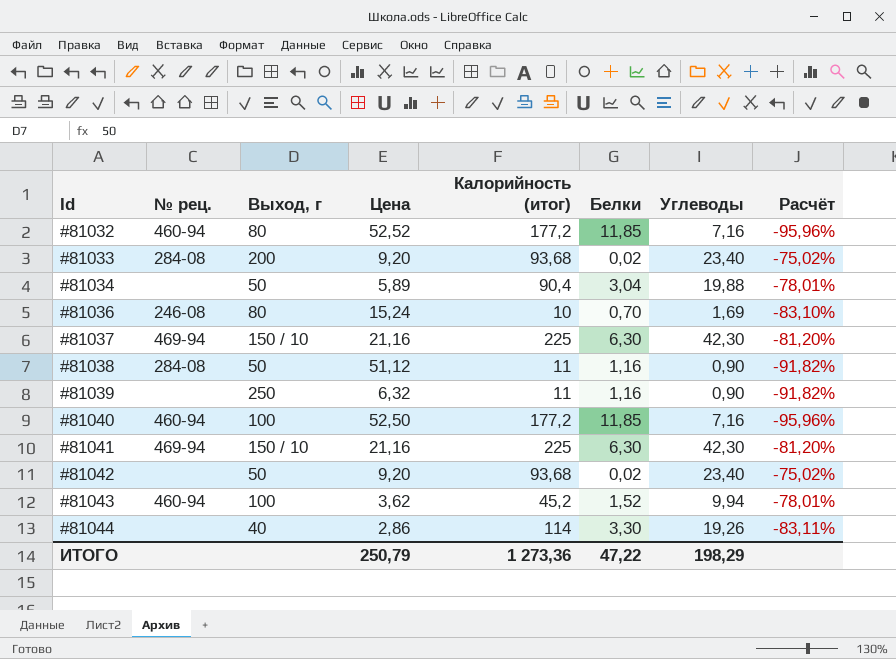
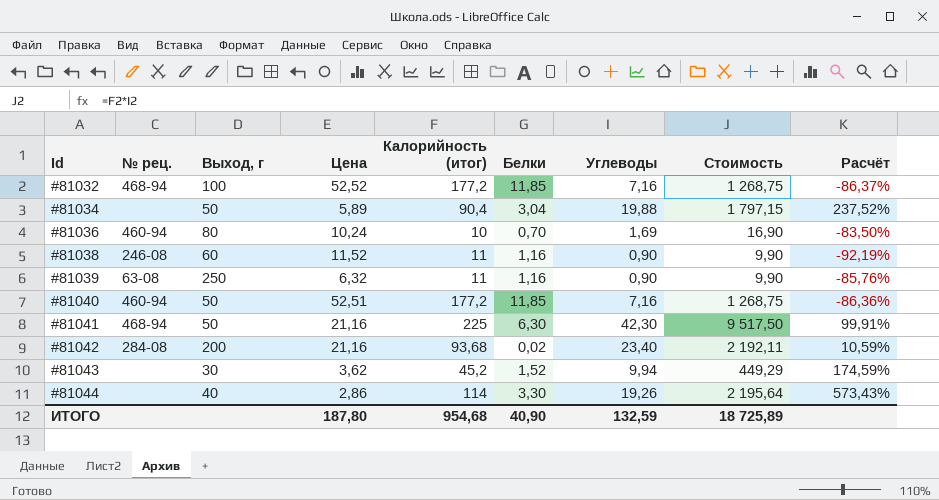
column Стоимость | formula: none -> [Калорийность (итог)] * [Углеводы]
column Расчёт | formula: ([Углеводы] - [Калорийность (итог)]) / [Калорийность (итог)] -> ([Углеводы] - [Цена]) / [Цена]
row #81033: 284-08 | 200 | 9,20 | 93,68 | 0,02 | 23,40 | -75,02% -> none
row #81037: 469-94 | 150 / 10 | 21,16 | 225 | 6,30 | 42,30 | -81,20% -> none
#81032 | № рец.: 460-94 -> 468-94
#81032 | Выход, г: 80 -> 100
#81036 | № рец.: 246-08 -> 460-94
#81036 | Цена: 15,24 -> 10,24
#81038 | № рец.: 284-08 -> 246-08
#81038 | Выход, г: 50 -> 60
#81038 | Цена: 51,12 -> 11,52
#81039 | № рец.: none -> 63-08
#81040 | Выход, г: 100 -> 50
#81040 | Цена: 52,50 -> 52,51
#81041 | № рец.: 469-94 -> 468-94
#81041 | Выход, г: 150 / 10 -> 50
#81042 | № рец.: none -> 284-08
#81042 | Выход, г: 50 -> 200
#81042 | Цена: 9,20 -> 21,16
#81043 | № рец.: 460-94 -> none
#81043 | Выход, г: 100 -> 30
ИТОГО | Цена: 250,79 -> 187,80
ИТОГО | Калорийность (итог): 1 273,36 -> 954,68
ИТОГО | Белки: 47,22 -> 40,90
ИТОГО | Углеводы: 198,29 -> 132,59

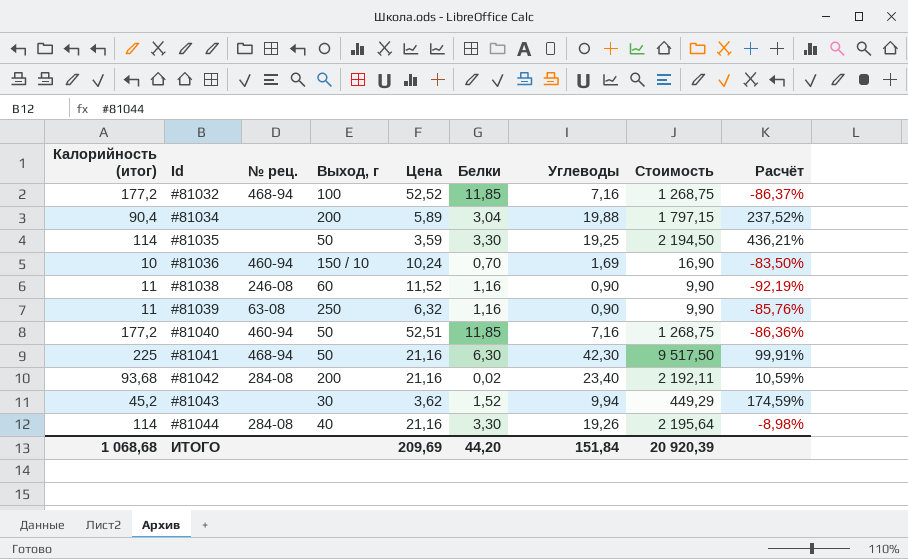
column Калорийность (итог) | position: 5 -> 1
#81034 | Выход, г: 50 -> 200
row #81035: none -> 114 | none | 50 | 3,59 | 3,30 | 19,25 | 2 194,50 | 436,21%
#81036 | Выход, г: 80 -> 150 / 10
#81044 | № рец.: none -> 284-08
#81044 | Цена: 2,86 -> 21,16
#81044 | Расчёт: 573,43% -> -8,98%
ИТОГО | Калорийность (итог): 954,68 -> 1 068,68
ИТОГО | Цена: 187,80 -> 209,69
ИТОГО | Белки: 40,90 -> 44,20
ИТОГО | Углеводы: 132,59 -> 151,84
ИТОГО | Стоимость: 18 725,89 -> 20 920,39

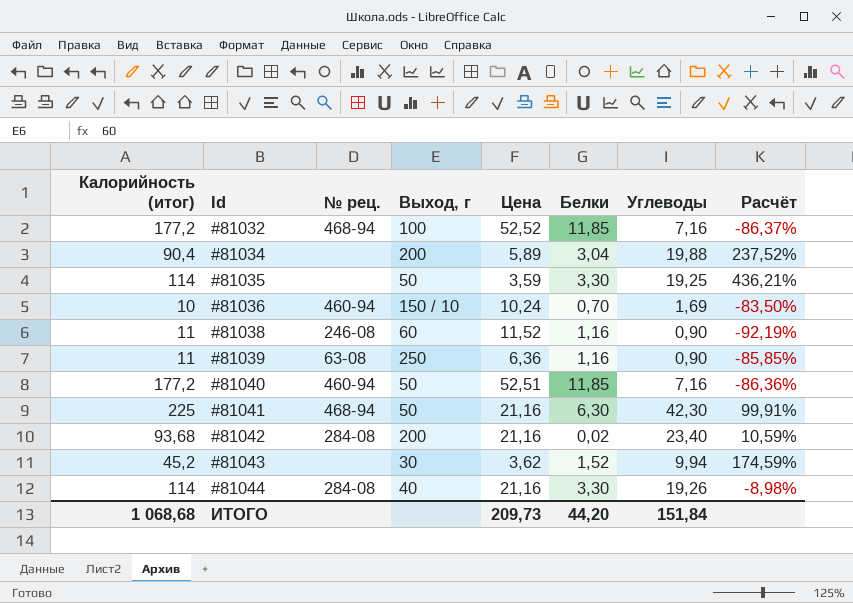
column Стоимость | formula: [Калорийность (итог)] * [Углеводы] -> none
#81039 | Цена: 6,32 -> 6,36
#81039 | Расчёт: -85,76% -> -85,85%
ИТОГО | Цена: 209,69 -> 209,73

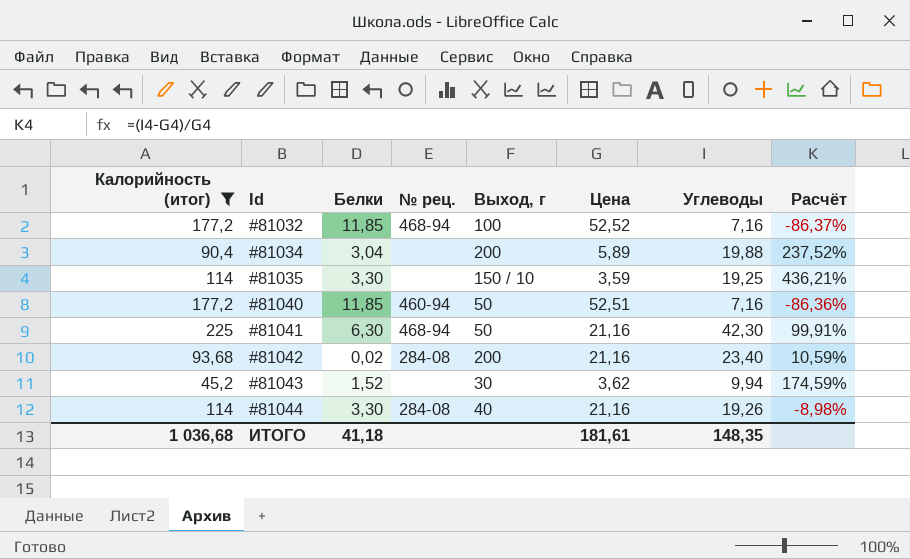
filter: none -> Калорийность (итог) >= 45,2
column Белки | position: 6 -> 3
#81035 | Выход, г: 50 -> 150 / 10
ИТОГО | Калорийность (итог): 1 068,68 -> 1 036,68
ИТОГО | Белки: 44,20 -> 41,18
ИТОГО | Цена: 209,73 -> 181,61
ИТОГО | Углеводы: 151,84 -> 148,35

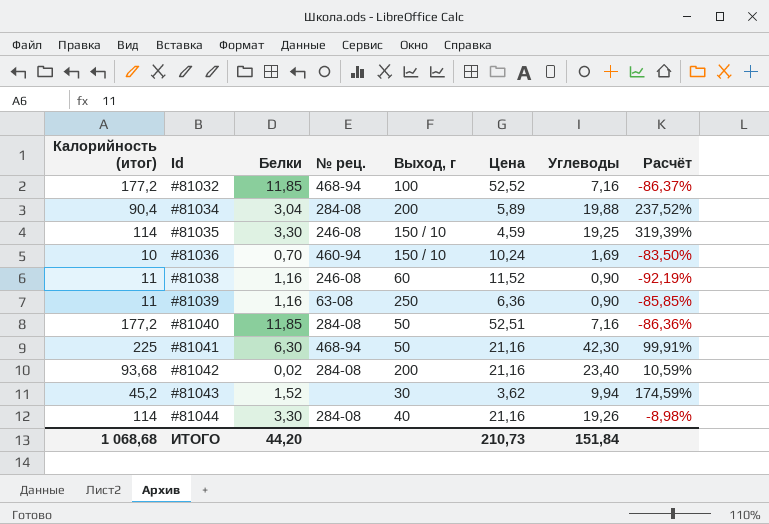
filter: Калорийность (итог) >= 45,2 -> none
#81034 | № рец.: none -> 284-08
#81035 | № рец.: none -> 246-08
#81035 | Цена: 3,59 -> 4,59
#81035 | Расчёт: 436,21% -> 319,39%
#81040 | № рец.: 460-94 -> 284-08
ИТОГО | Калорийность (итог): 1 036,68 -> 1 068,68
ИТОГО | Белки: 41,18 -> 44,20
ИТОГО | Цена: 181,61 -> 210,73
ИТОГО | Углеводы: 148,35 -> 151,84

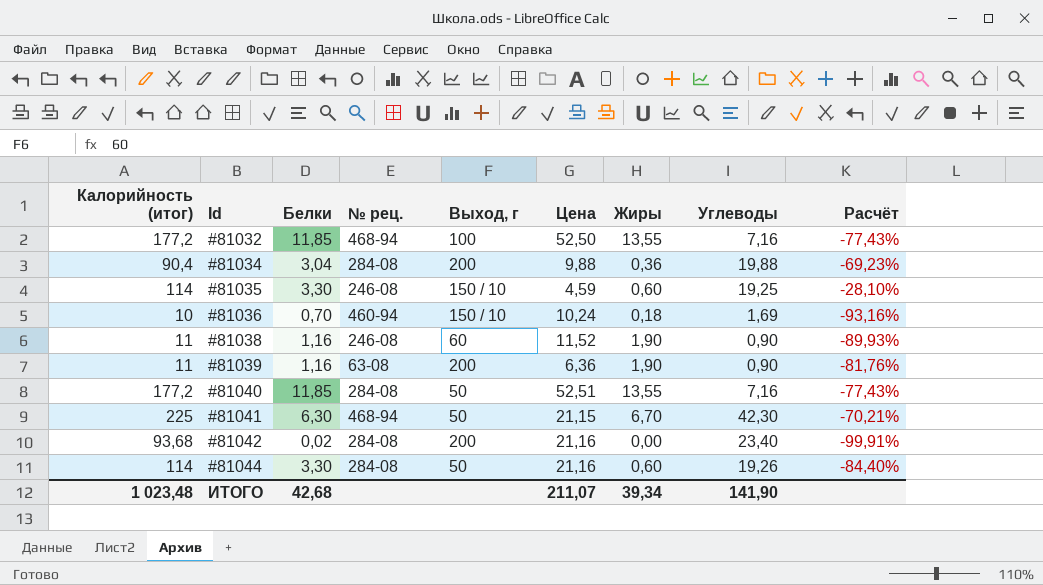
column Жиры | position: none -> 7
column Расчёт | formula: ([Углеводы] - [Цена]) / [Цена] -> ([Белки] - [Цена]) / [Цена]
row #81043: 45,2 | 1,52 | none | 30 | 3,62 | 9,94 | 174,59% -> none
#81032 | Цена: 52,52 -> 52,50
#81034 | Цена: 5,89 -> 9,88
#81039 | Выход, г: 250 -> 200
#81041 | Цена: 21,16 -> 21,15
#81044 | Выход, г: 40 -> 50
ИТОГО | Калорийность (итог): 1 068,68 -> 1 023,48
ИТОГО | Белки: 44,20 -> 42,68
ИТОГО | Цена: 210,73 -> 211,07
ИТОГО | Углеводы: 151,84 -> 141,90

